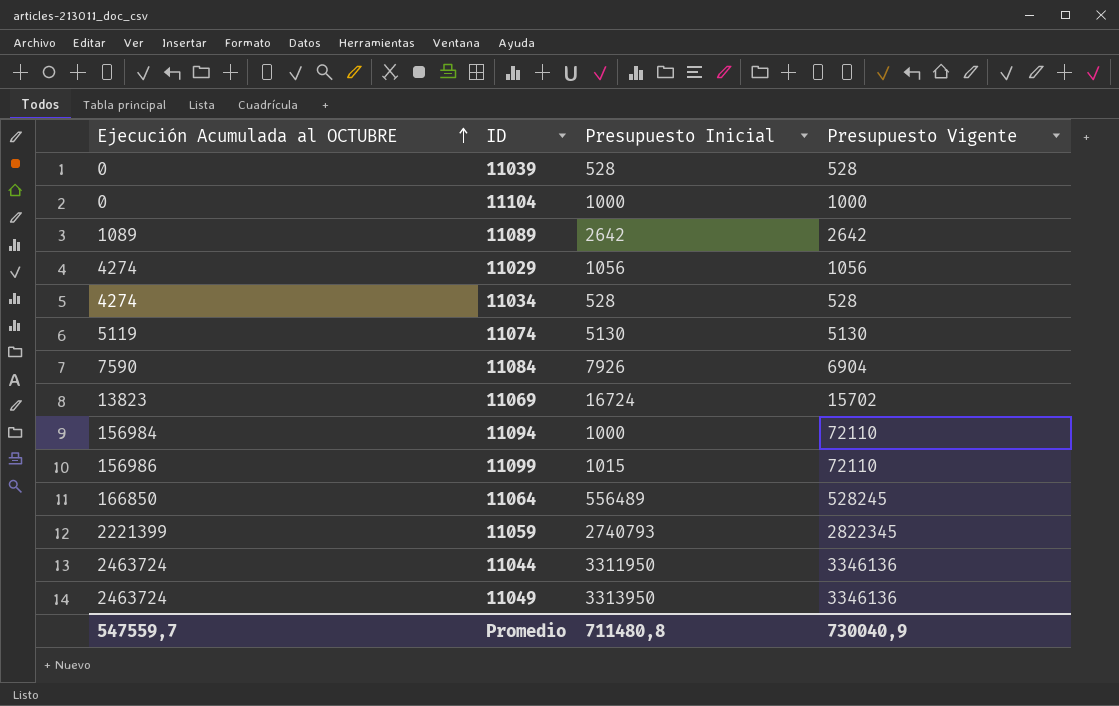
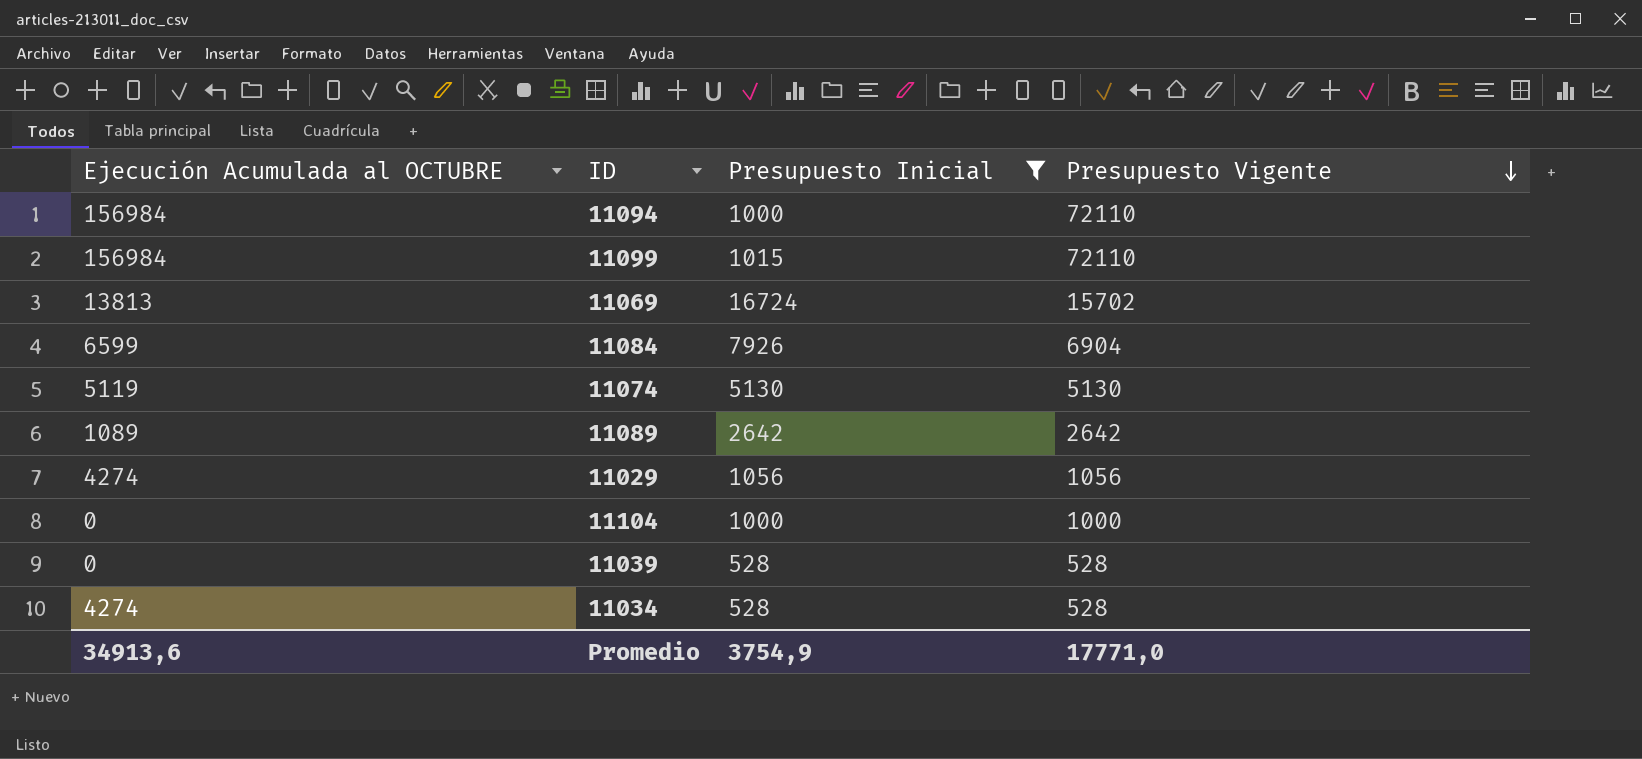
filter: none -> Presupuesto Inicial <= 16724
row order: Ejecución Acumulada al OCTUBRE ascending -> Presupuesto Vigente descending
11099 | Ejecución Acumulada al OCTUBRE: 156986 -> 156984
11069 | Ejecución Acumulada al OCTUBRE: 13823 -> 13813
11084 | Ejecución Acumulada al OCTUBRE: 7590 -> 6599
Promedio | Ejecución Acumulada al OCTUBRE: 547559,7 -> 34913,6
Promedio | Presupuesto Inicial: 711480,8 -> 3754,9
Promedio | Presupuesto Vigente: 730040,9 -> 17771,0

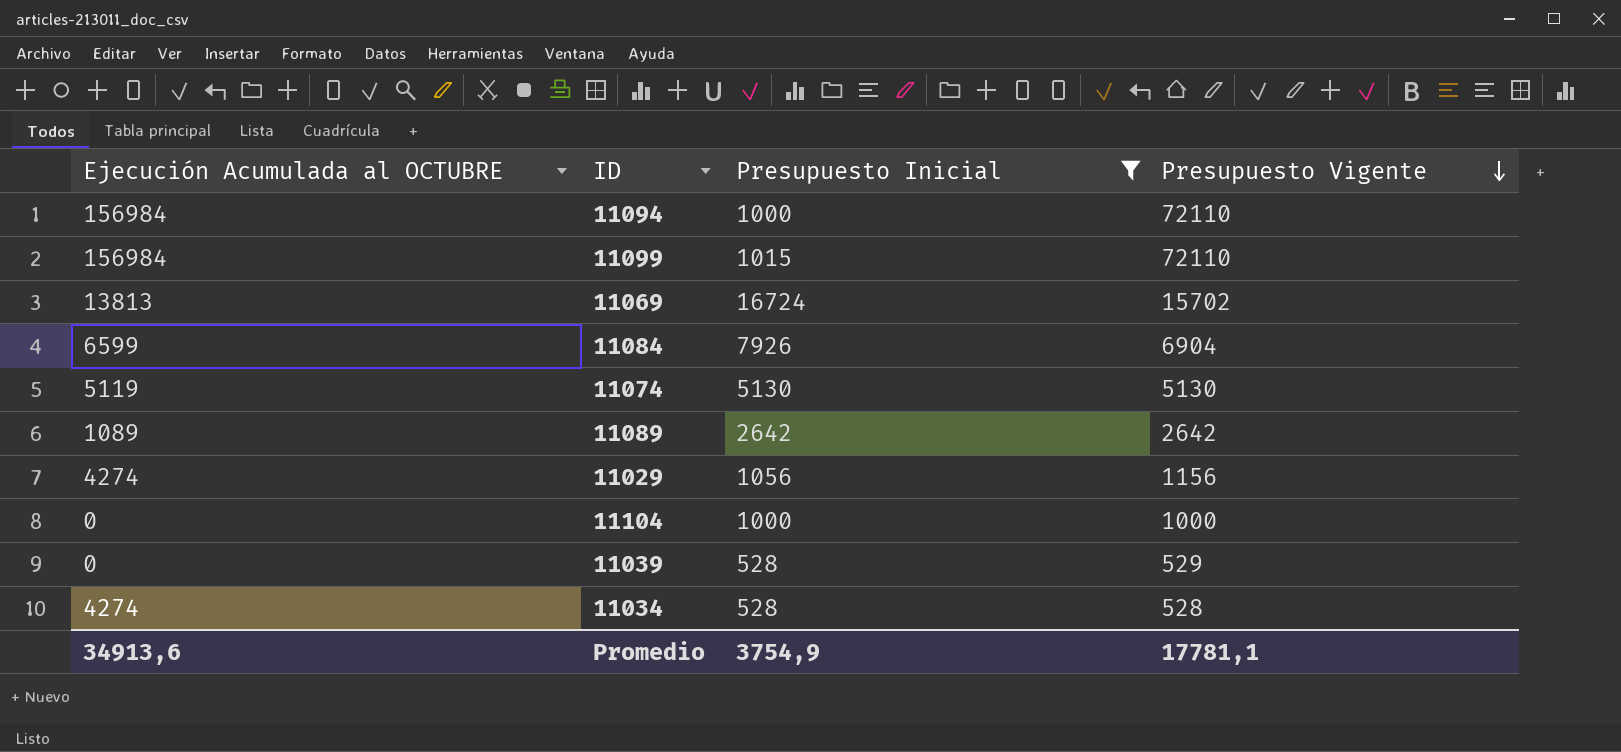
11029 | Presupuesto Vigente: 1056 -> 1156
11039 | Presupuesto Vigente: 528 -> 529
Promedio | Presupuesto Vigente: 17771,0 -> 17781,1

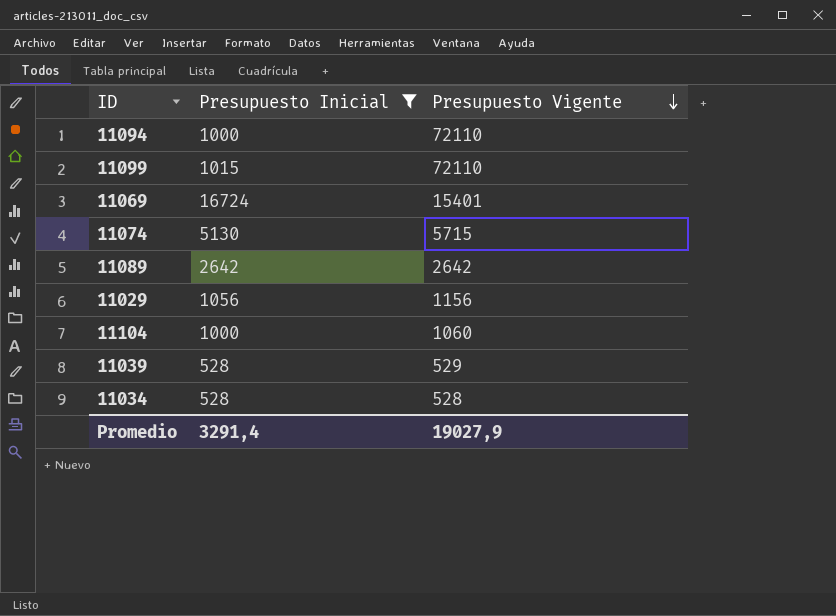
column Ejecución Acumulada al OCTUBRE | position: 1 -> none
row 11084: 6599 | 7926 | 6904 -> none
11069 | Presupuesto Vigente: 15702 -> 15401
11074 | Presupuesto Vigente: 5130 -> 5715
11104 | Presupuesto Vigente: 1000 -> 1060
Promedio | Presupuesto Inicial: 3754,9 -> 3291,4
Promedio | Presupuesto Vigente: 17781,1 -> 19027,9

